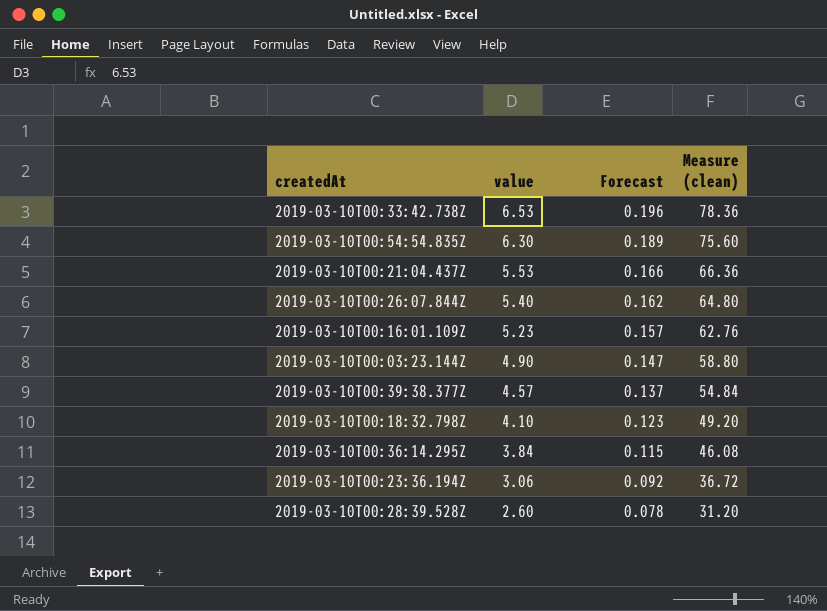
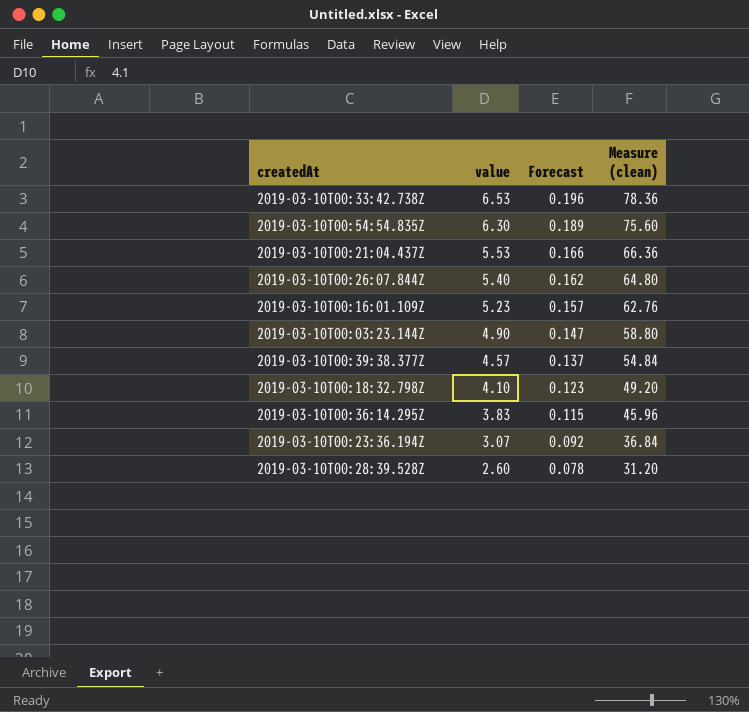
2019-03-10T00:36:14.295Z | value: 3.84 -> 3.83
2019-03-10T00:36:14.295Z | Measure (clean): 46.08 -> 45.96
2019-03-10T00:23:36.194Z | value: 3.06 -> 3.07
2019-03-10T00:23:36.194Z | Measure (clean): 36.72 -> 36.84

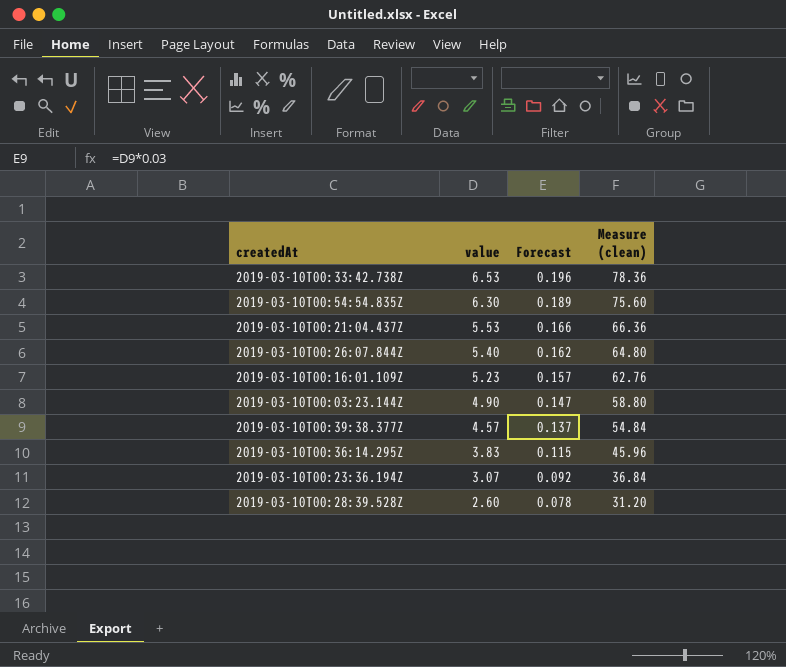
row 2019-03-10T00:18:32.798Z: 4.10 | 0.123 | 49.20 -> none

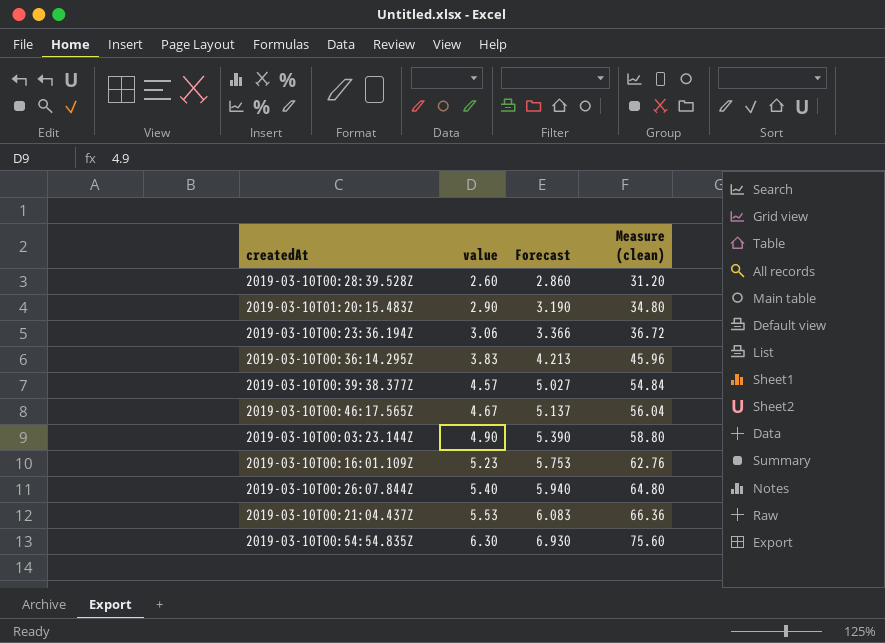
row order: value descending -> value ascending
column Forecast | formula: [value] * 0.03 -> [value] * 1.1
row 2019-03-10T00:33:42.738Z: 6.53 | 0.196 | 78.36 -> none
row 2019-03-10T01:20:15.483Z: none -> 2.90 | 3.190 | 34.80
2019-03-10T00:23:36.194Z | value: 3.07 -> 3.06
2019-03-10T00:23:36.194Z | Measure (clean): 36.84 -> 36.72
row 2019-03-10T00:46:17.565Z: none -> 4.67 | 5.137 | 56.04

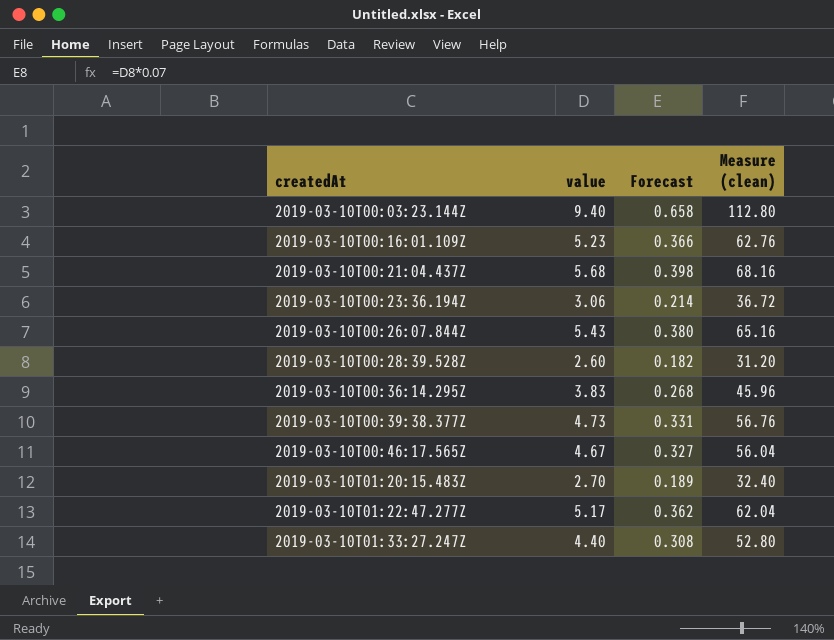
row order: value ascending -> createdAt ascending
column Forecast | formula: [value] * 1.1 -> [value] * 0.07
row 2019-03-10T00:54:54.835Z: 6.30 | 6.930 | 75.60 -> none
2019-03-10T00:03:23.144Z | value: 4.90 -> 9.40
2019-03-10T00:03:23.144Z | Measure (clean): 58.80 -> 112.80
2019-03-10T00:21:04.437Z | value: 5.53 -> 5.68
2019-03-10T00:21:04.437Z | Measure (clean): 66.36 -> 68.16
2019-03-10T00:26:07.844Z | value: 5.40 -> 5.43
2019-03-10T00:26:07.844Z | Measure (clean): 64.80 -> 65.16
2019-03-10T00:39:38.377Z | value: 4.57 -> 4.73
2019-03-10T00:39:38.377Z | Measure (clean): 54.84 -> 56.76
2019-03-10T01:20:15.483Z | value: 2.90 -> 2.70
2019-03-10T01:20:15.483Z | Measure (clean): 34.80 -> 32.40
row 2019-03-10T01:22:47.277Z: none -> 5.17 | 0.362 | 62.04
row 2019-03-10T01:33:27.247Z: none -> 4.40 | 0.308 | 52.80

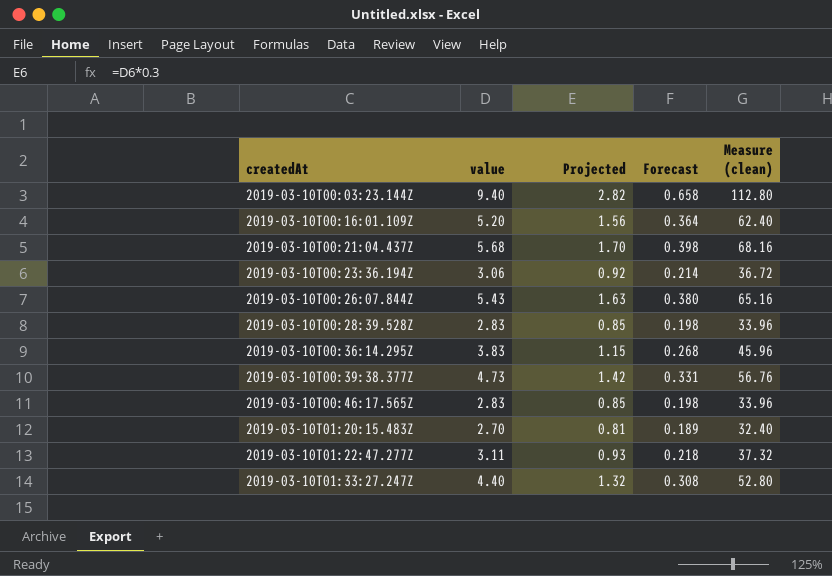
column Projected | formula: none -> [value] * 0.3
2019-03-10T00:16:01.109Z | value: 5.23 -> 5.20
2019-03-10T00:16:01.109Z | Forecast: 0.366 -> 0.364
2019-03-10T00:16:01.109Z | Measure (clean): 62.76 -> 62.40
2019-03-10T00:28:39.528Z | value: 2.60 -> 2.83
2019-03-10T00:28:39.528Z | Forecast: 0.182 -> 0.198
2019-03-10T00:28:39.528Z | Measure (clean): 31.20 -> 33.96
2019-03-10T00:46:17.565Z | value: 4.67 -> 2.83
2019-03-10T00:46:17.565Z | Forecast: 0.327 -> 0.198
2019-03-10T00:46:17.565Z | Measure (clean): 56.04 -> 33.96
2019-03-10T01:22:47.277Z | value: 5.17 -> 3.11
2019-03-10T01:22:47.277Z | Forecast: 0.362 -> 0.218
2019-03-10T01:22:47.277Z | Measure (clean): 62.04 -> 37.32

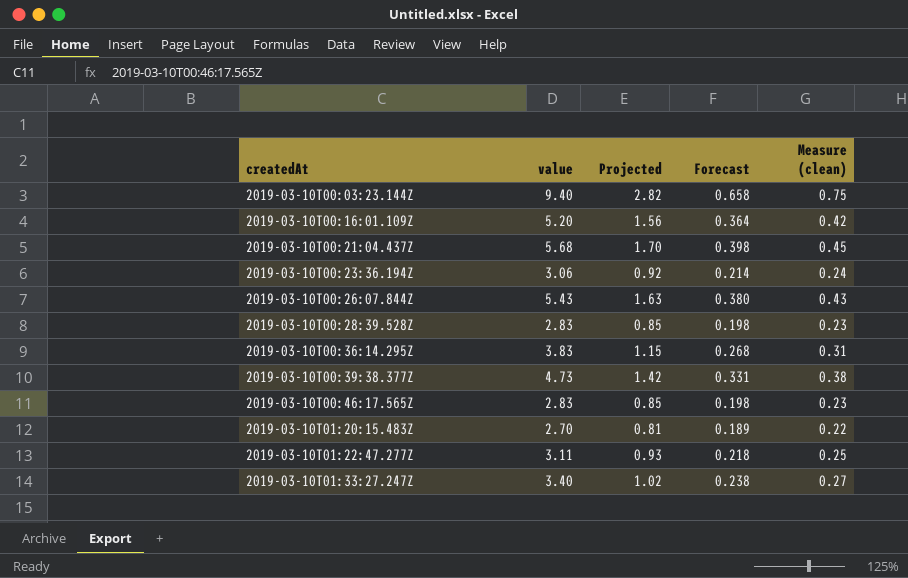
column Measure (clean) | formula: [value] * 12 -> [value] * 0.08
2019-03-10T01:33:27.247Z | value: 4.40 -> 3.40
2019-03-10T01:33:27.247Z | Projected: 1.32 -> 1.02
2019-03-10T01:33:27.247Z | Forecast: 0.308 -> 0.238

